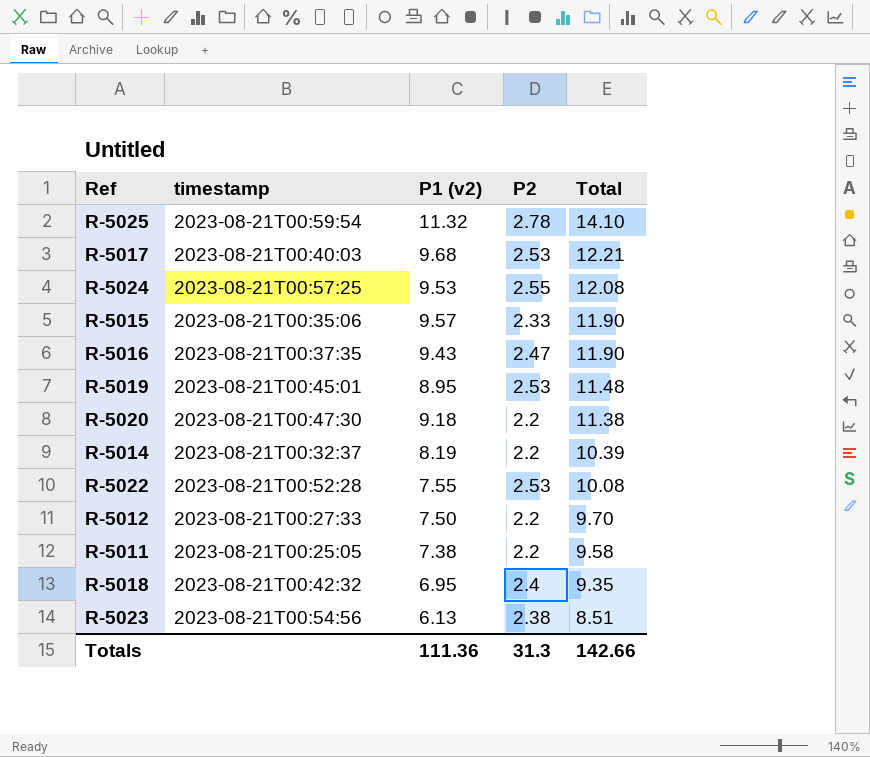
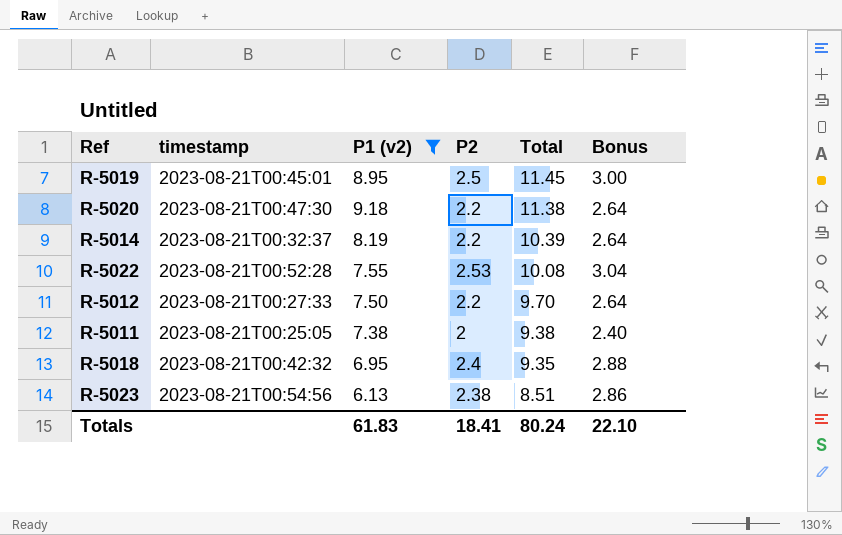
filter: none -> P1 (v2) <= 9.18
column Bonus | formula: none -> [P2] * 1.2
R-5019 | P2: 2.53 -> 2.5
R-5019 | Total: 11.48 -> 11.45
R-5011 | P2: 2.2 -> 2
R-5011 | Total: 9.58 -> 9.38
Totals | P1 (v2): 111.36 -> 61.83
Totals | P2: 31.3 -> 18.41
Totals | Total: 142.66 -> 80.24

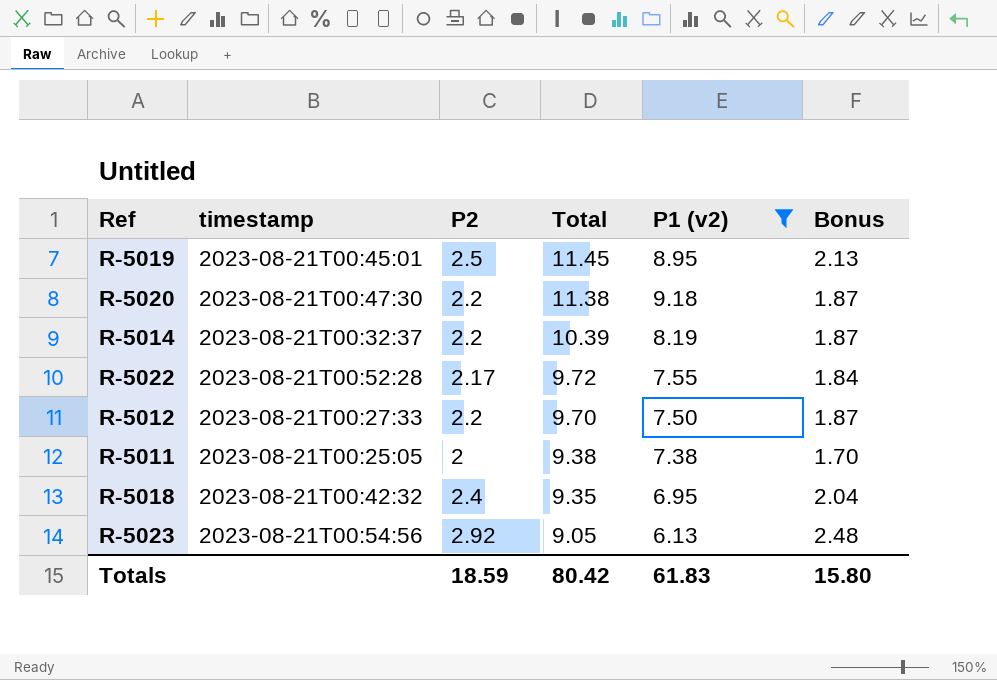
column P1 (v2) | position: 3 -> 5
column Bonus | formula: [P2] * 1.2 -> [P2] * 0.85
R-5022 | P2: 2.53 -> 2.17
R-5022 | Total: 10.08 -> 9.72
R-5023 | P2: 2.38 -> 2.92
R-5023 | Total: 8.51 -> 9.05
Totals | P2: 18.41 -> 18.59
Totals | Total: 80.24 -> 80.42
Totals | Bonus: 22.10 -> 15.80

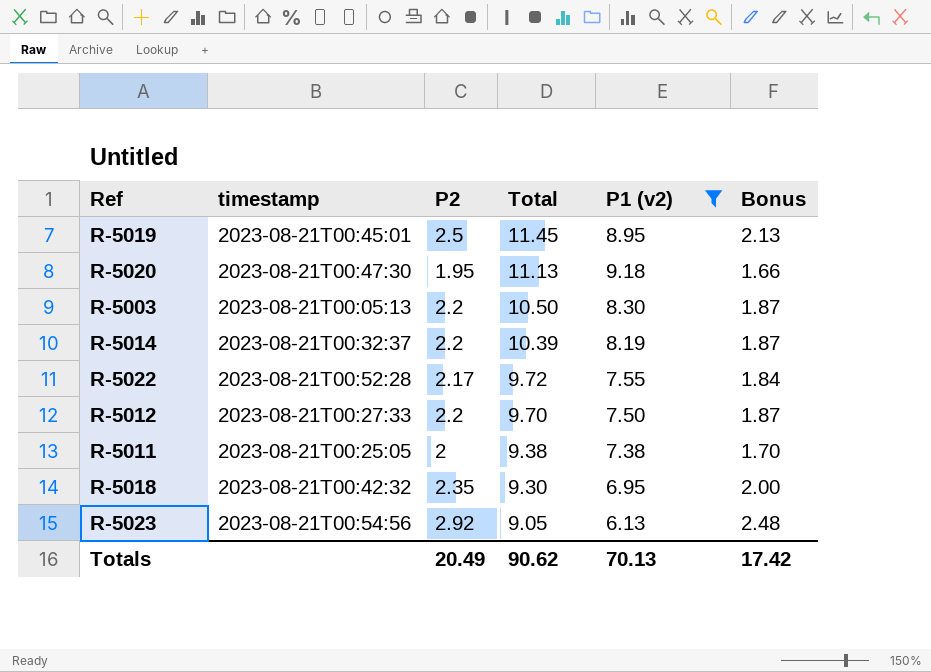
R-5020 | P2: 2.2 -> 1.95
R-5020 | Total: 11.38 -> 11.13
R-5020 | Bonus: 1.87 -> 1.66
row R-5003: none -> 2023-08-21T00:05:13 | 2.2 | 10.50 | 8.30 | 1.87
R-5018 | P2: 2.4 -> 2.35
R-5018 | Total: 9.35 -> 9.30
R-5018 | Bonus: 2.04 -> 2.00
Totals | P2: 18.59 -> 20.49
Totals | Total: 80.42 -> 90.62
Totals | P1 (v2): 61.83 -> 70.13
Totals | Bonus: 15.80 -> 17.42

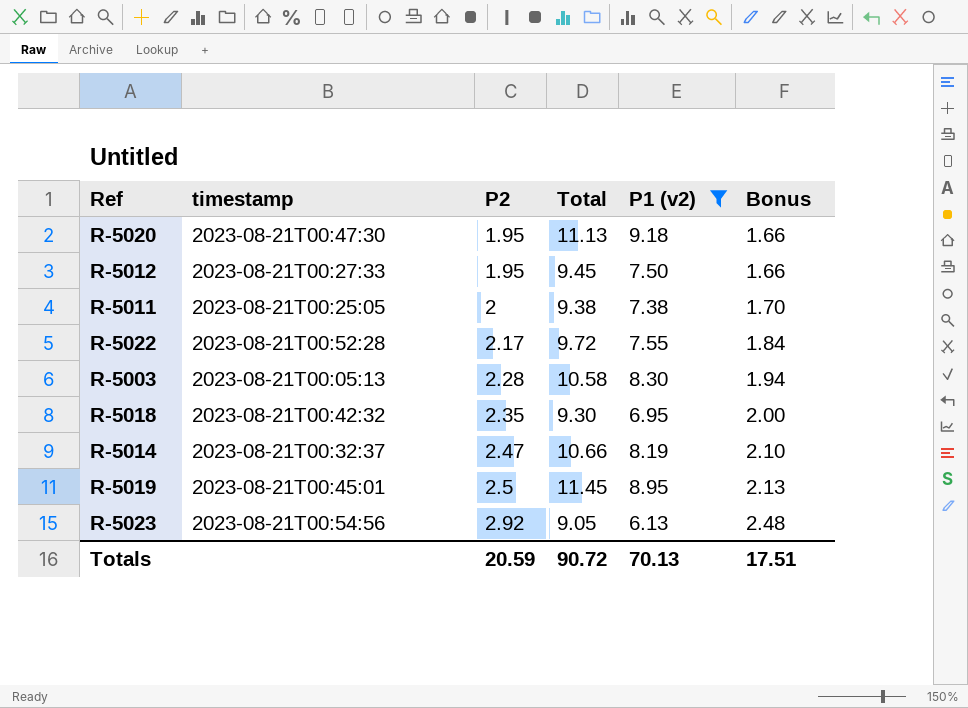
row order: Total descending -> P2 ascending
R-5012 | P2: 2.2 -> 1.95
R-5012 | Total: 9.70 -> 9.45
R-5012 | Bonus: 1.87 -> 1.66
R-5003 | P2: 2.2 -> 2.28
R-5003 | Total: 10.50 -> 10.58
R-5003 | Bonus: 1.87 -> 1.94
R-5014 | P2: 2.2 -> 2.47
R-5014 | Total: 10.39 -> 10.66
R-5014 | Bonus: 1.87 -> 2.10
Totals | P2: 20.49 -> 20.59
Totals | Total: 90.62 -> 90.72
Totals | Bonus: 17.42 -> 17.51

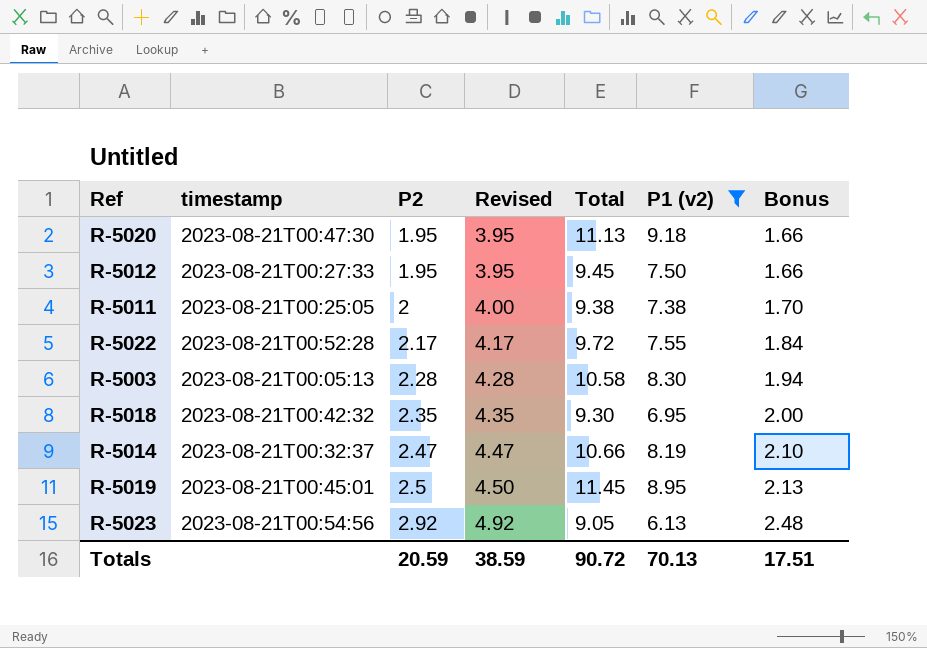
column Revised | formula: none -> [P2] + 2

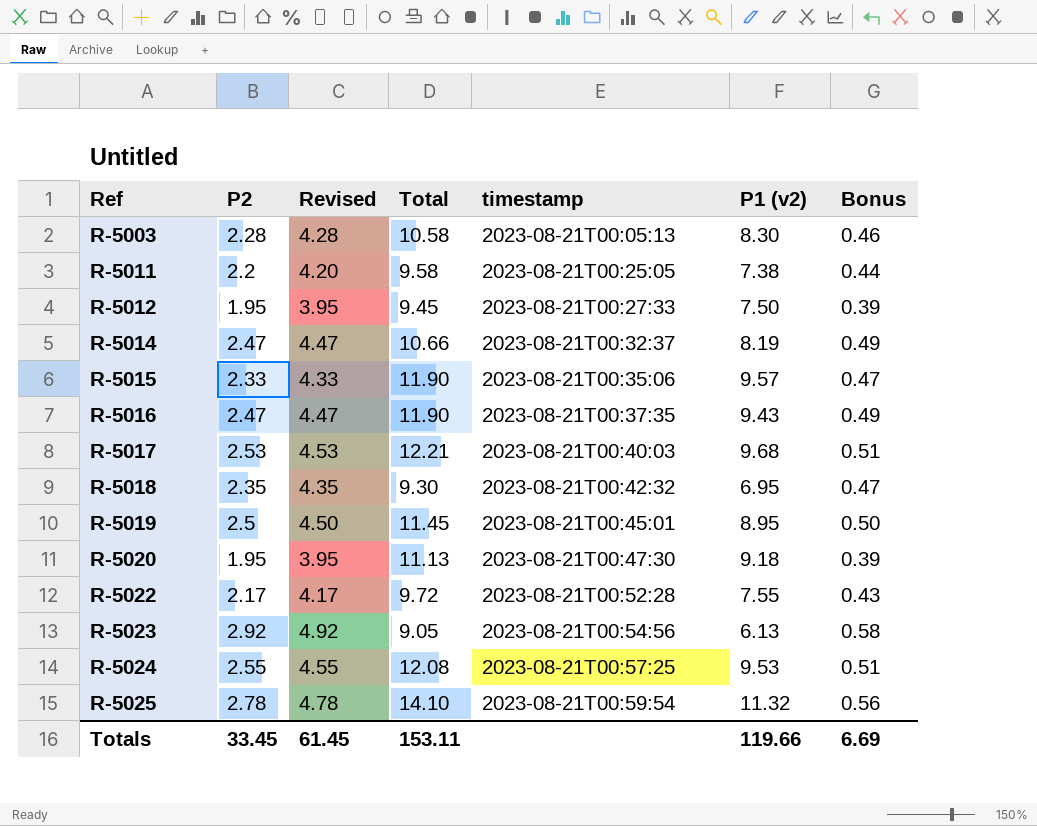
filter: P1 (v2) <= 9.18 -> none
row order: P2 ascending -> Ref ascending
column timestamp | position: 2 -> 5
column Bonus | formula: [P2] * 0.85 -> [P2] * 0.2
R-5011 | P2: 2 -> 2.2
R-5011 | Revised: 4.00 -> 4.20
R-5011 | Total: 9.38 -> 9.58
Totals | P2: 20.59 -> 33.45
Totals | Revised: 38.59 -> 61.45
Totals | Total: 90.72 -> 153.11
Totals | P1 (v2): 70.13 -> 119.66
Totals | Bonus: 17.51 -> 6.69

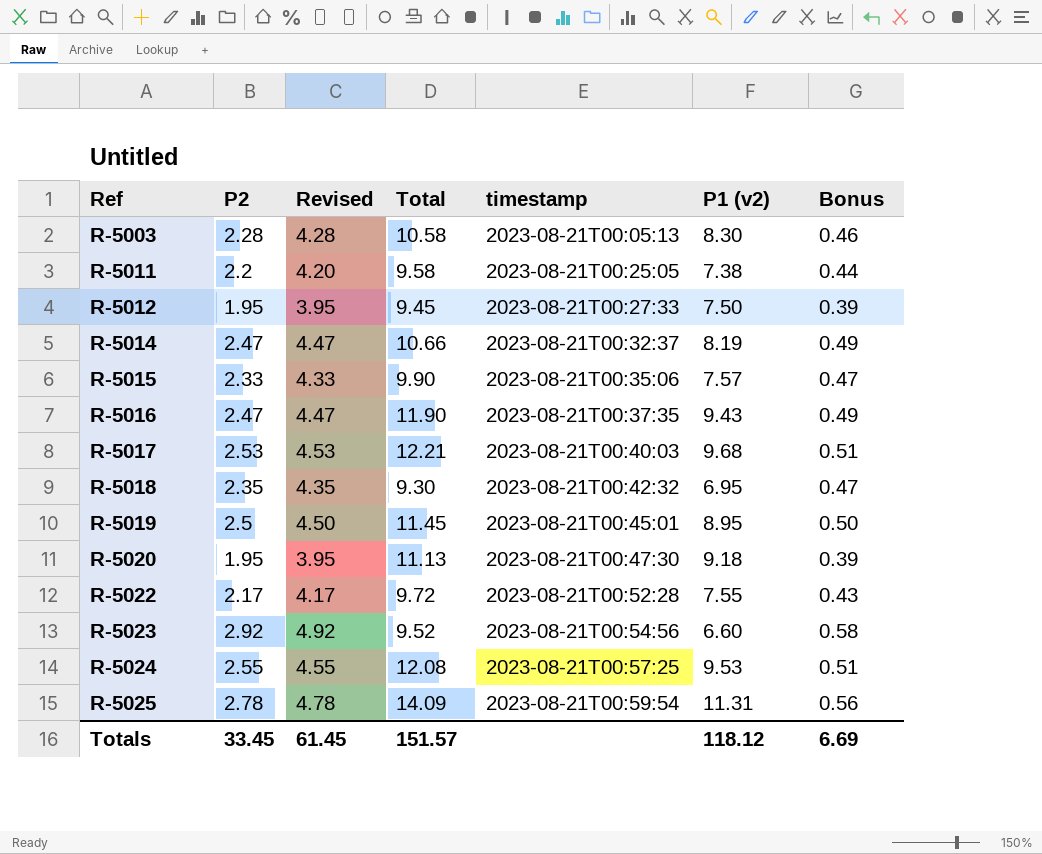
R-5015 | Total: 11.90 -> 9.90
R-5015 | P1 (v2): 9.57 -> 7.57
R-5023 | Total: 9.05 -> 9.52
R-5023 | P1 (v2): 6.13 -> 6.60
R-5025 | Total: 14.10 -> 14.09
R-5025 | P1 (v2): 11.32 -> 11.31
Totals | Total: 153.11 -> 151.57
Totals | P1 (v2): 119.66 -> 118.12

